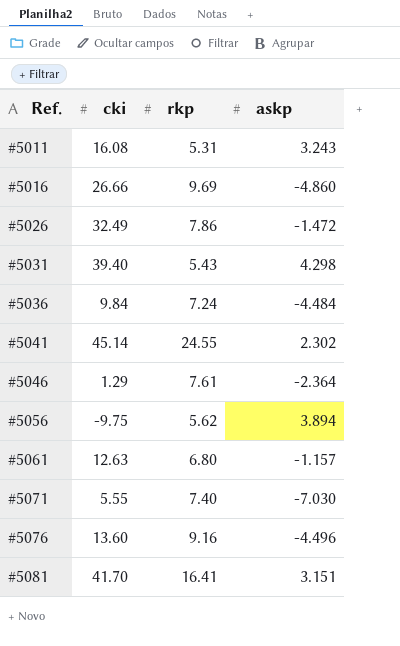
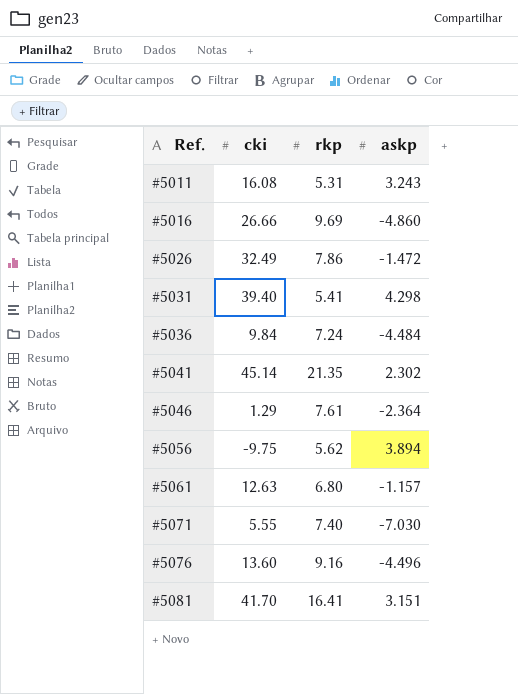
#5031 | rkp: 5.43 -> 5.41
#5041 | rkp: 24.55 -> 21.35

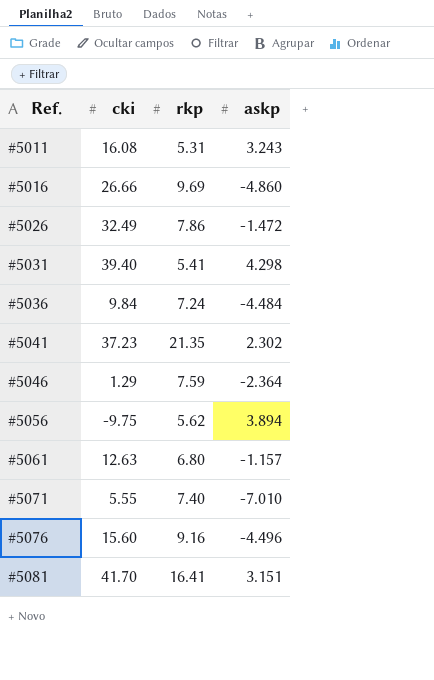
#5041 | cki: 45.14 -> 37.23
#5046 | rkp: 7.61 -> 7.59
#5071 | askp: -7.030 -> -7.010
#5076 | cki: 13.60 -> 15.60

